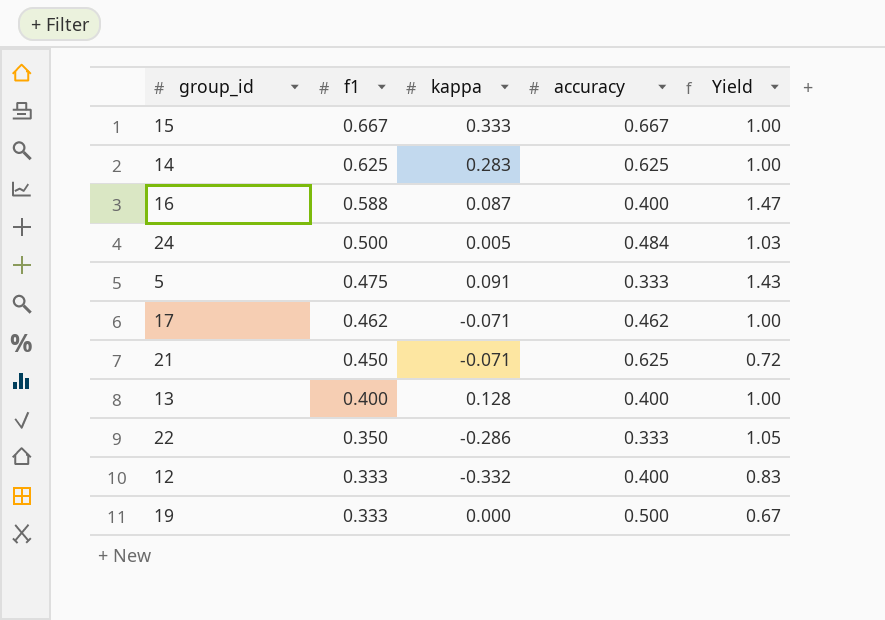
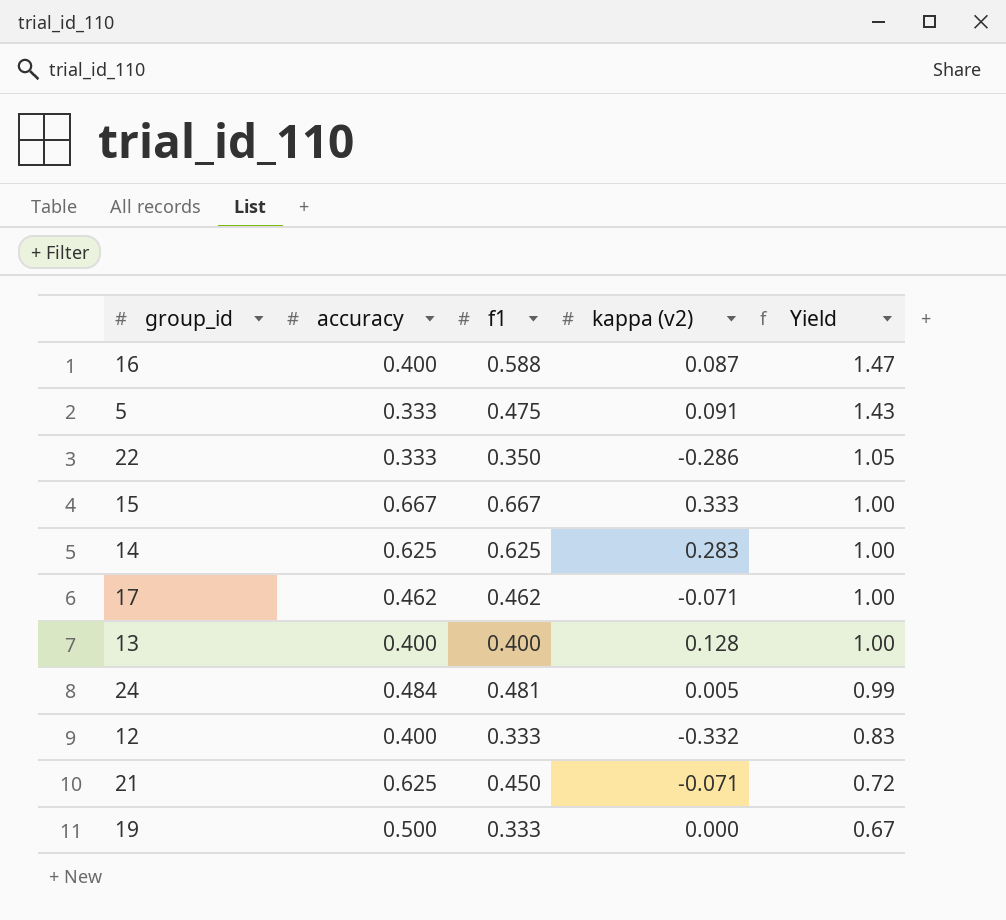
row order: f1 descending -> Yield descending
column accuracy | position: 4 -> 2
column name: kappa -> kappa (v2)
24 | f1: 0.500 -> 0.481
24 | Yield: 1.03 -> 0.99

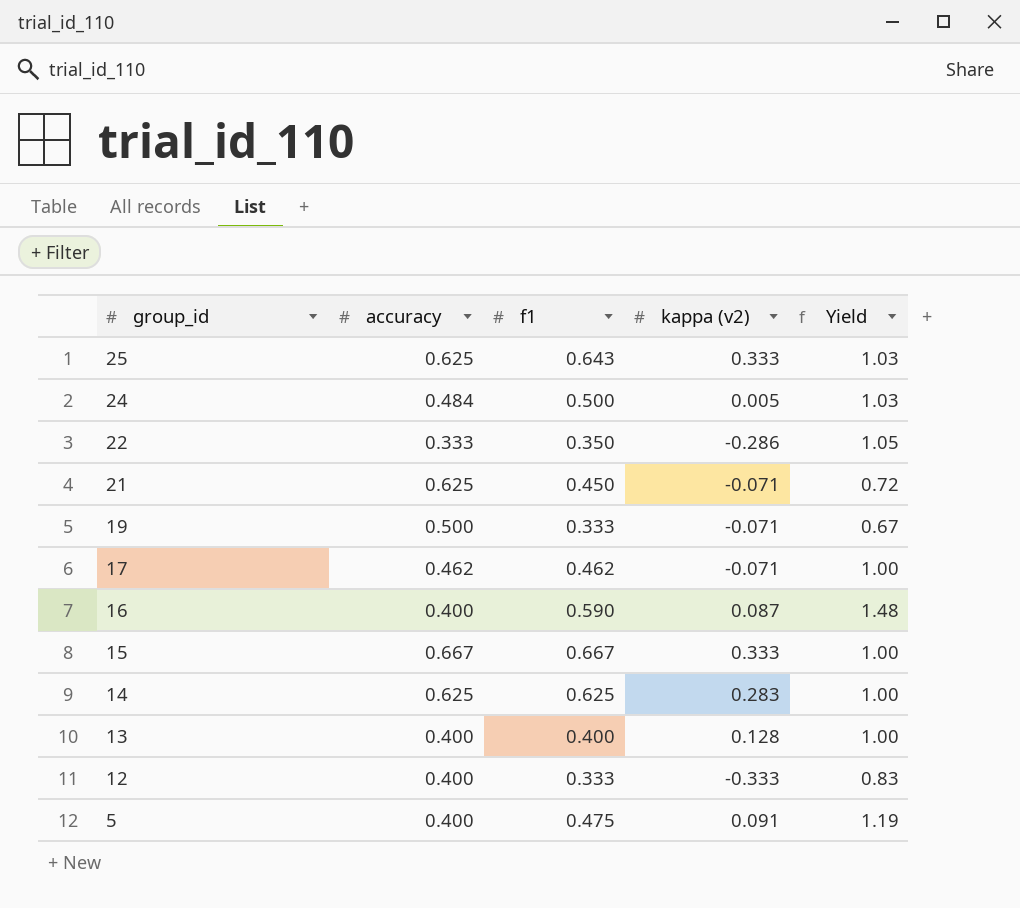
row order: Yield descending -> group_id descending
row 25: none -> 0.625 | 0.643 | 0.333 | 1.03
24 | f1: 0.481 -> 0.500
24 | Yield: 0.99 -> 1.03
19 | kappa (v2): 0.000 -> -0.071
16 | f1: 0.588 -> 0.590
16 | Yield: 1.47 -> 1.48
12 | kappa (v2): -0.332 -> -0.333
5 | accuracy: 0.333 -> 0.400
5 | Yield: 1.43 -> 1.19

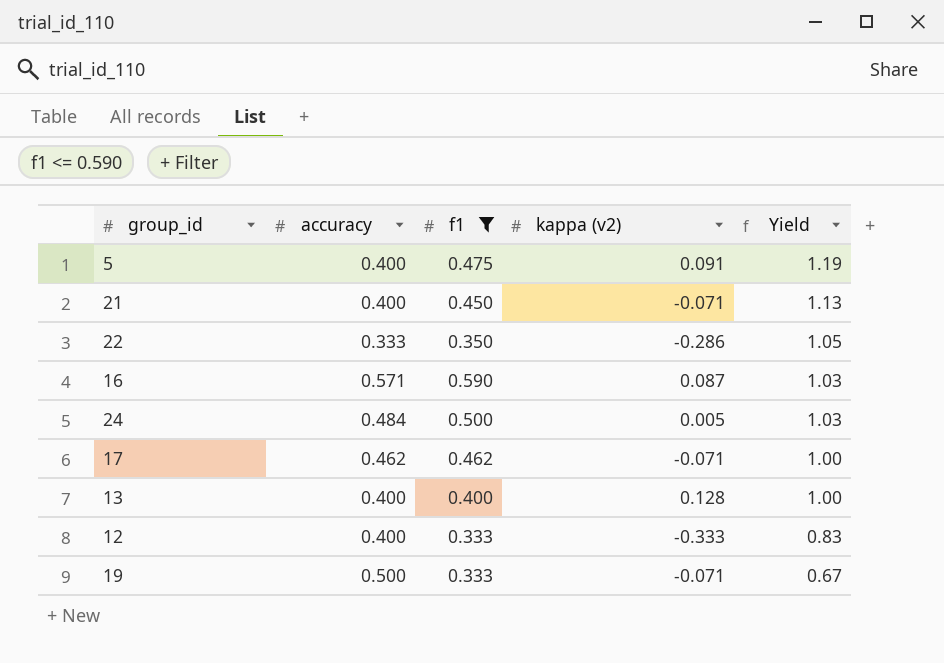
filter: none -> f1 <= 0.590
row order: group_id descending -> Yield descending
21 | accuracy: 0.625 -> 0.400
21 | Yield: 0.72 -> 1.13
16 | accuracy: 0.400 -> 0.571
16 | Yield: 1.48 -> 1.03

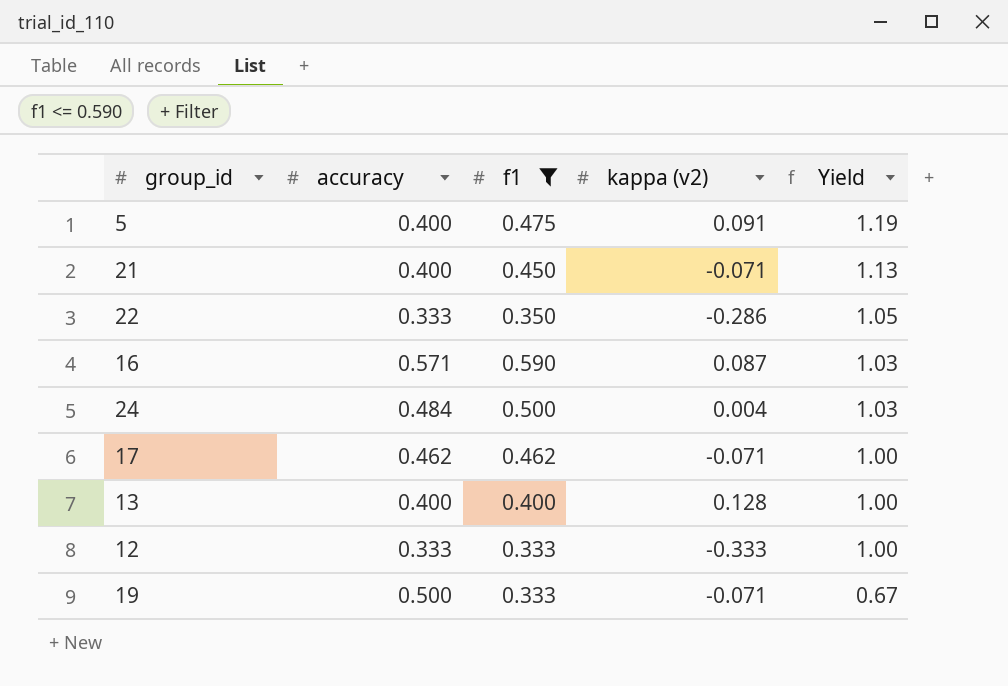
24 | kappa (v2): 0.005 -> 0.004
12 | accuracy: 0.400 -> 0.333
12 | Yield: 0.83 -> 1.00

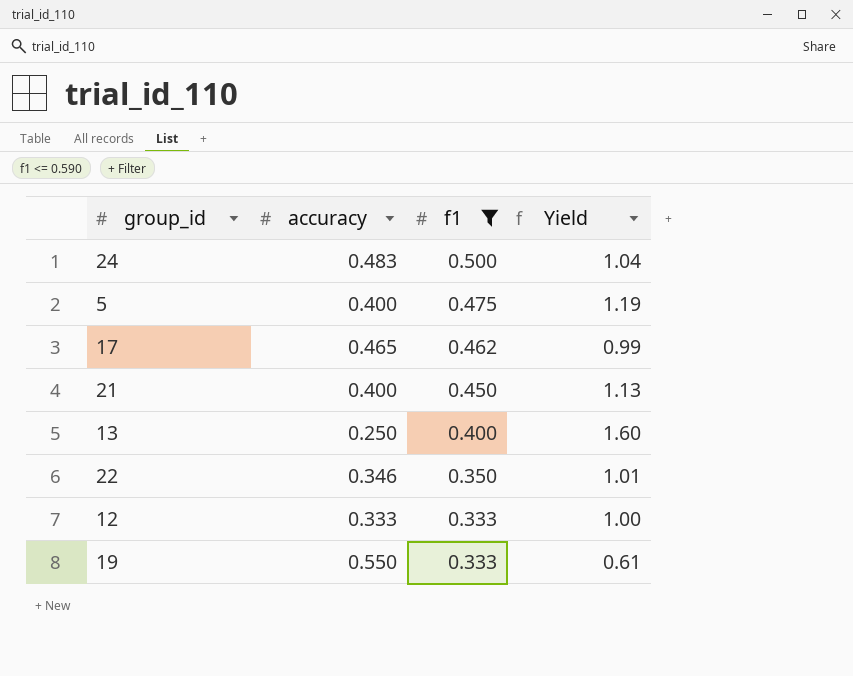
row order: Yield descending -> f1 descending
column kappa (v2) | position: 4 -> none
row 16: 0.571 | 0.590 | 0.087 | 1.03 -> none
24 | accuracy: 0.484 -> 0.483
24 | Yield: 1.03 -> 1.04
17 | accuracy: 0.462 -> 0.465
17 | Yield: 1.00 -> 0.99
13 | accuracy: 0.400 -> 0.250
13 | Yield: 1.00 -> 1.60
22 | accuracy: 0.333 -> 0.346
22 | Yield: 1.05 -> 1.01
19 | accuracy: 0.500 -> 0.550
19 | Yield: 0.67 -> 0.61

